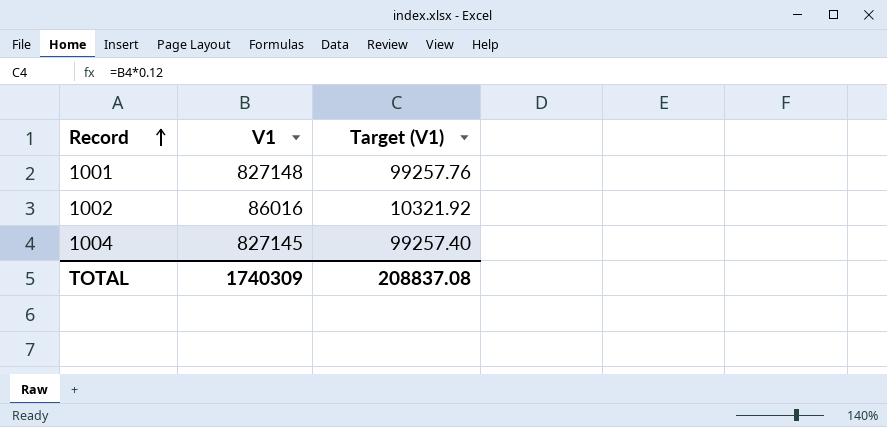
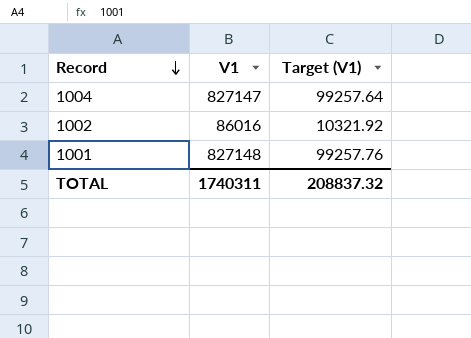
row order: Record ascending -> Record descending
1004 | V1: 827145 -> 827147
1004 | Target (V1): 99257.40 -> 99257.64
TOTAL | V1: 1740309 -> 1740311
TOTAL | Target (V1): 208837.08 -> 208837.32

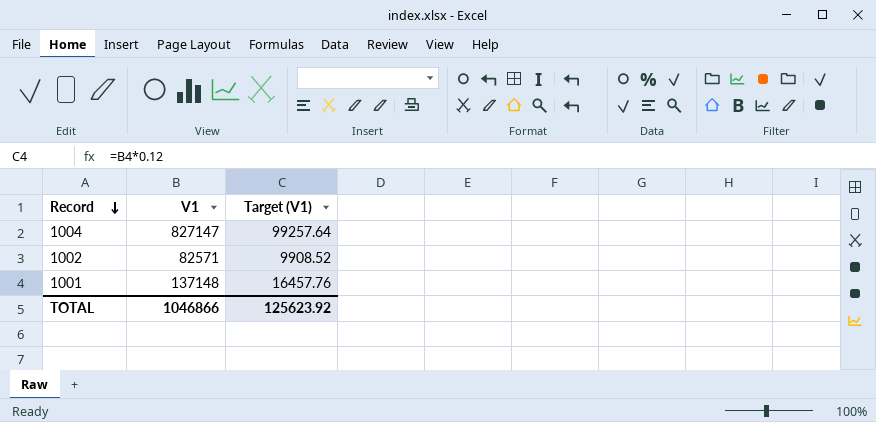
1002 | V1: 86016 -> 82571
1002 | Target (V1): 10321.92 -> 9908.52
1001 | V1: 827148 -> 137148
1001 | Target (V1): 99257.76 -> 16457.76
TOTAL | V1: 1740311 -> 1046866
TOTAL | Target (V1): 208837.32 -> 125623.92

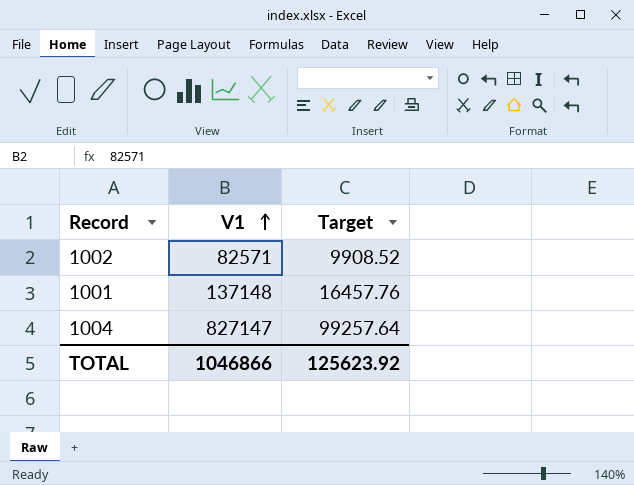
row order: Record descending -> V1 ascending
column name: Target (V1) -> Target

